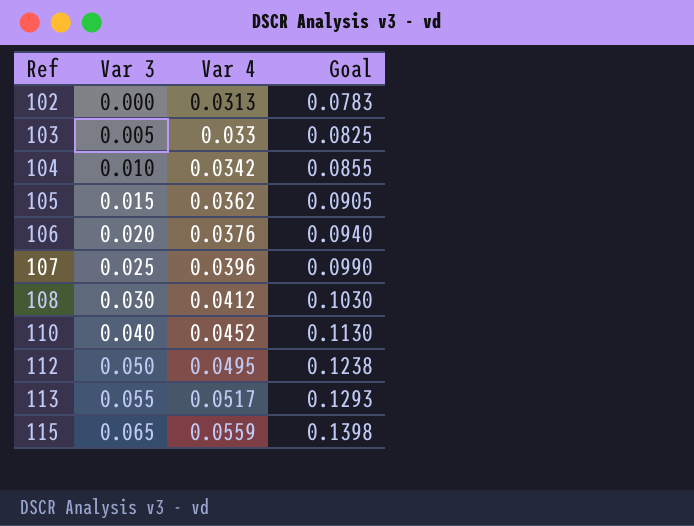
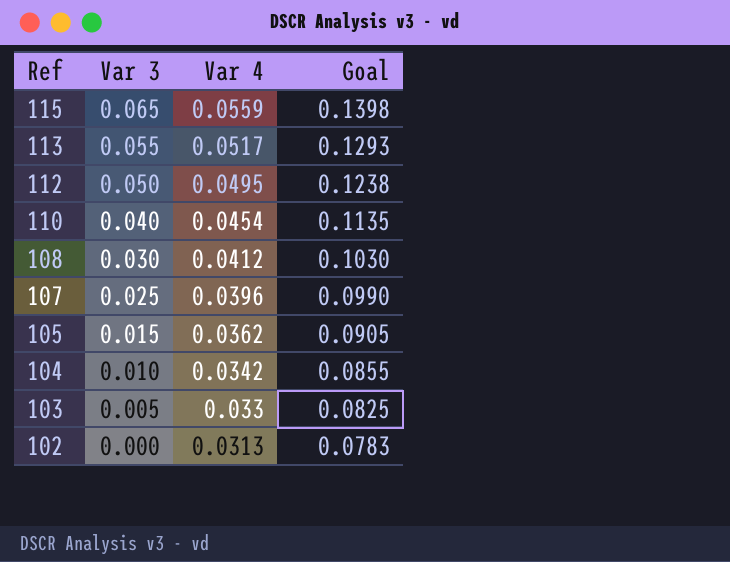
row order: Ref ascending -> Ref descending
row 106: 0.020 | 0.0376 | 0.0940 -> none
110 | Var 4: 0.0452 -> 0.0454
110 | Goal: 0.1130 -> 0.1135

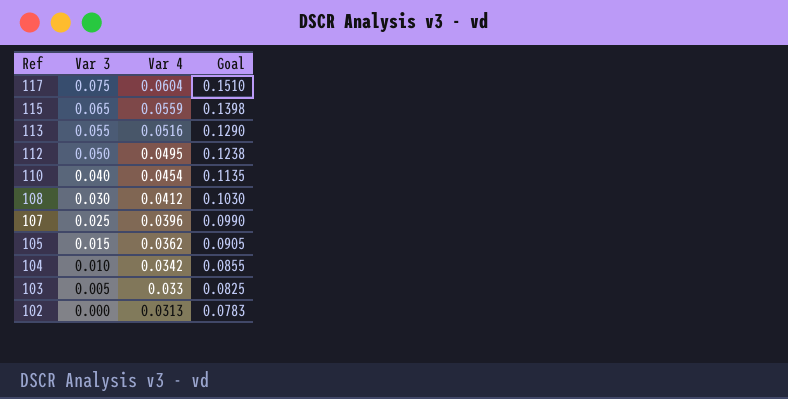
row 117: none -> 0.075 | 0.0604 | 0.1510
113 | Var 4: 0.0517 -> 0.0516
113 | Goal: 0.1293 -> 0.1290

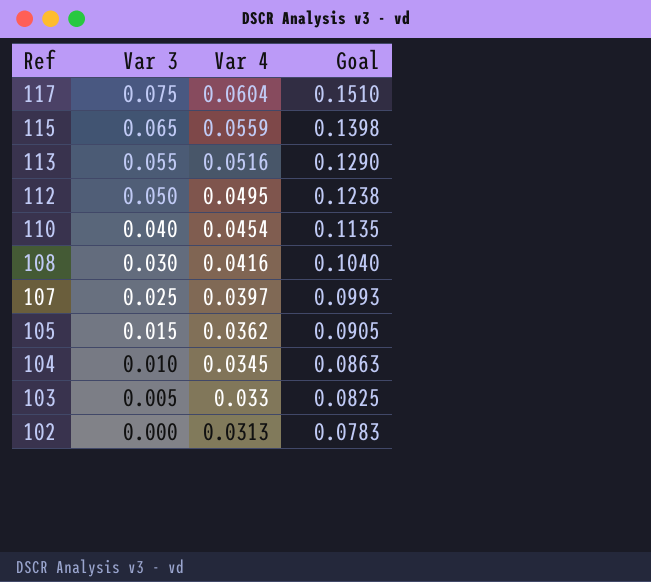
108 | Var 4: 0.0412 -> 0.0416
108 | Goal: 0.1030 -> 0.1040
107 | Var 4: 0.0396 -> 0.0397
107 | Goal: 0.0990 -> 0.0993
104 | Var 4: 0.0342 -> 0.0345
104 | Goal: 0.0855 -> 0.0863

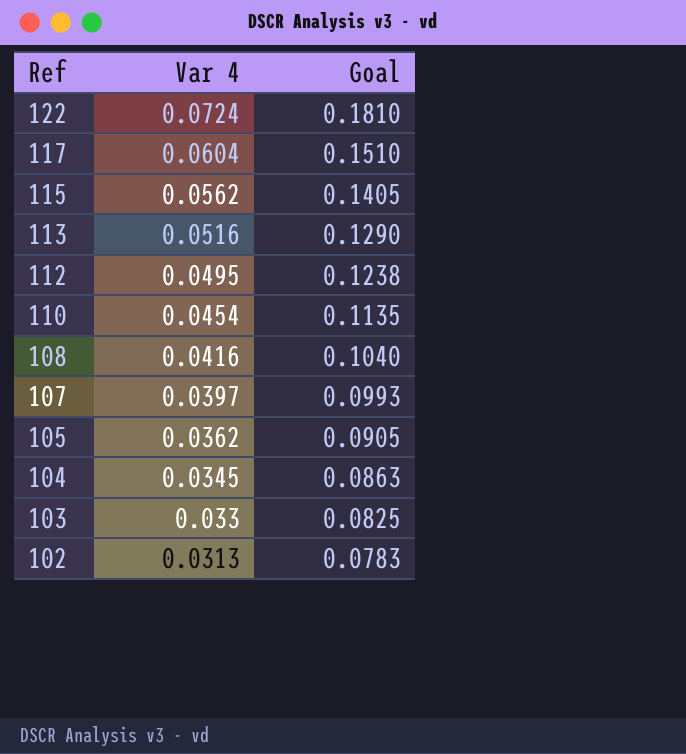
column Var 3 | position: 2 -> none
row 122: none -> 0.0724 | 0.1810
115 | Var 4: 0.0559 -> 0.0562
115 | Goal: 0.1398 -> 0.1405

